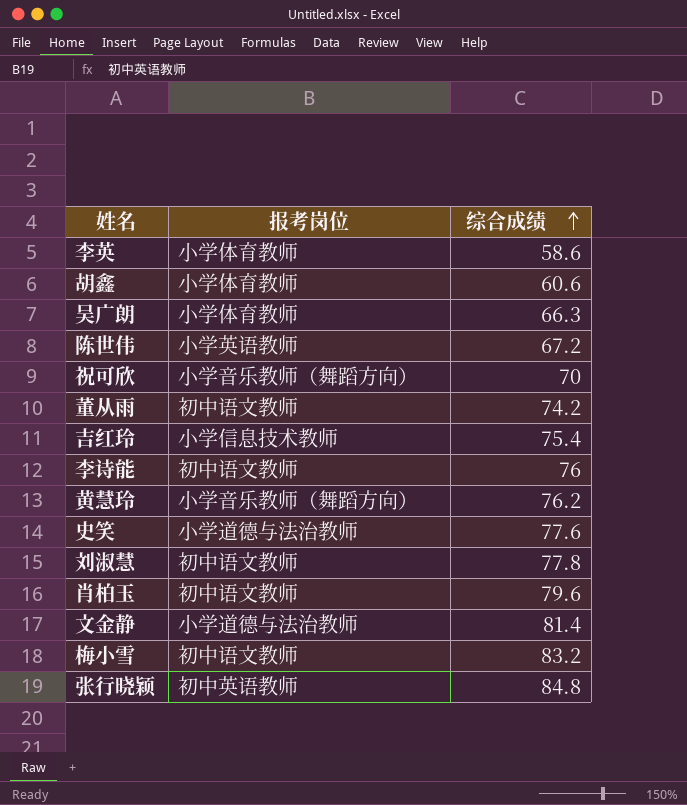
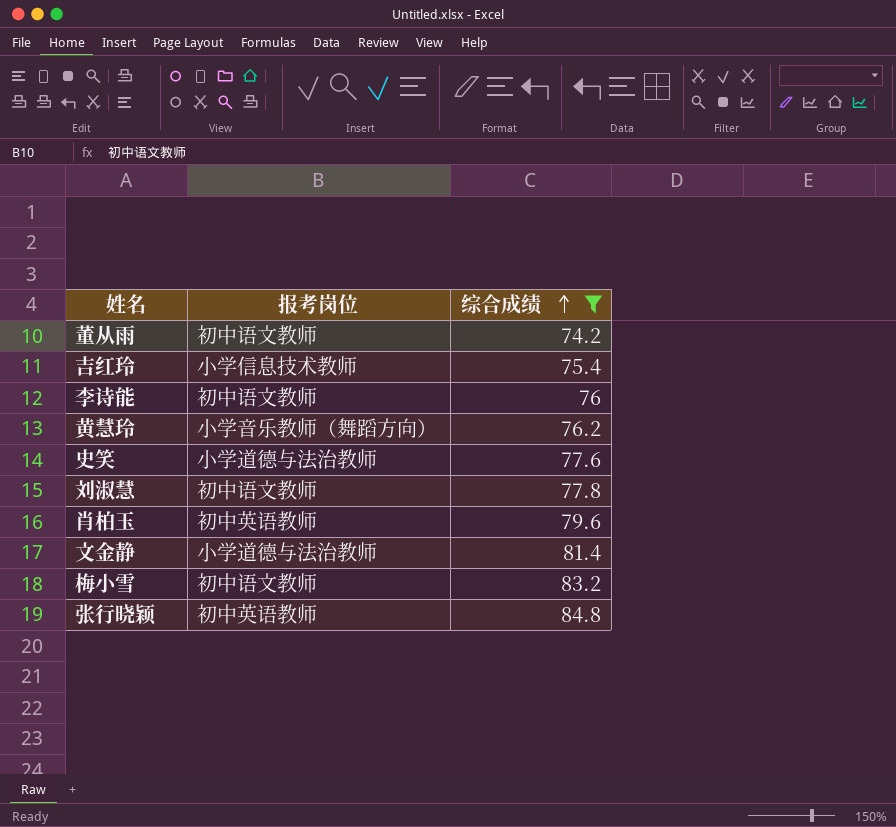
filter: none -> 综合成绩 >= 74.2
肖柏玉 | 报考岗位: 初中语文教师 -> 初中英语教师

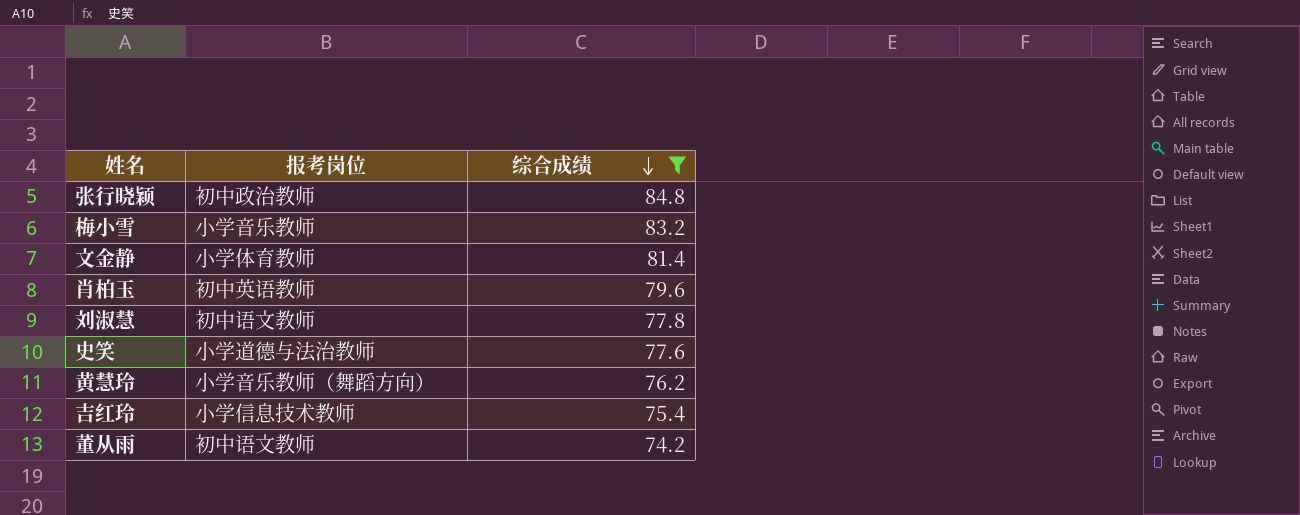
row order: 综合成绩 ascending -> 综合成绩 descending
row 李诗能: 初中语文教师 | 76 -> none
张行晓颖 | 报考岗位: 初中英语教师 -> 初中政治教师
梅小雪 | 报考岗位: 初中语文教师 -> 小学音乐教师
文金静 | 报考岗位: 小学道德与法治教师 -> 小学体育教师

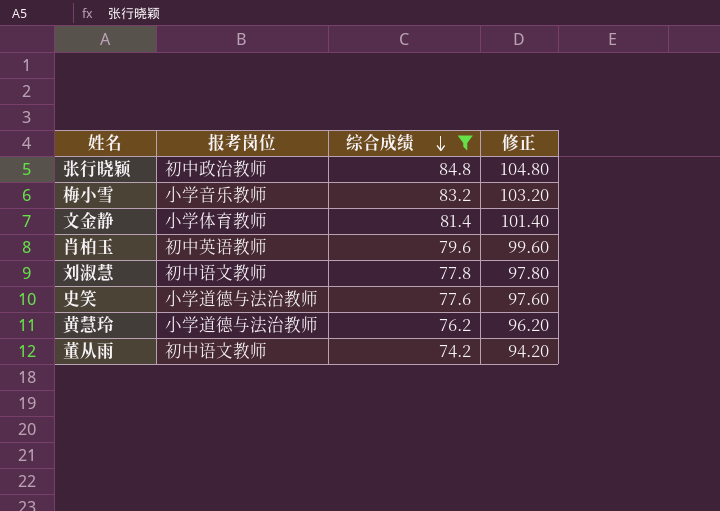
column 修正 | formula: none -> [综合成绩] + 20
row 吉红玲: 小学信息技术教师 | 75.4 -> none
黄慧玲 | 报考岗位: 小学音乐教师（舞蹈方向） -> 小学道德与法治教师

